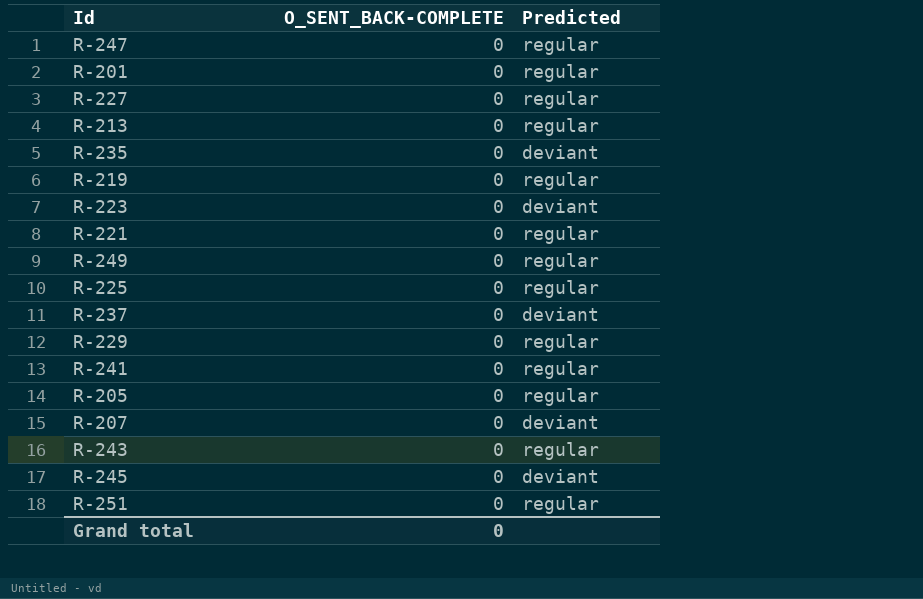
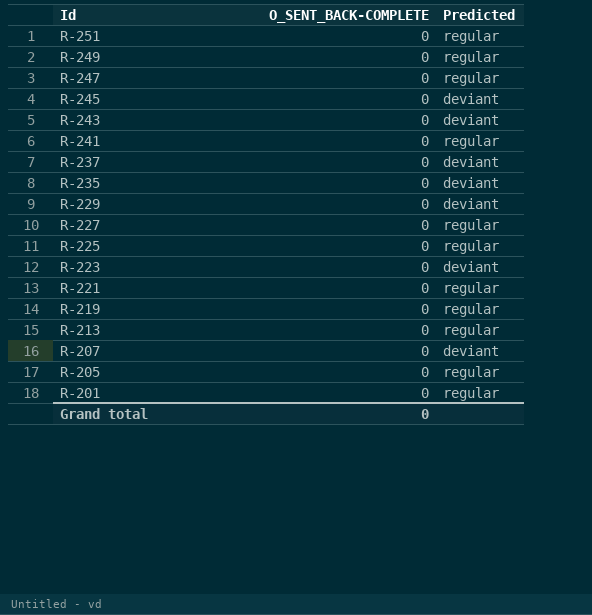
row order: none -> Id descending
R-243 | Predicted: regular -> deviant
R-229 | Predicted: regular -> deviant

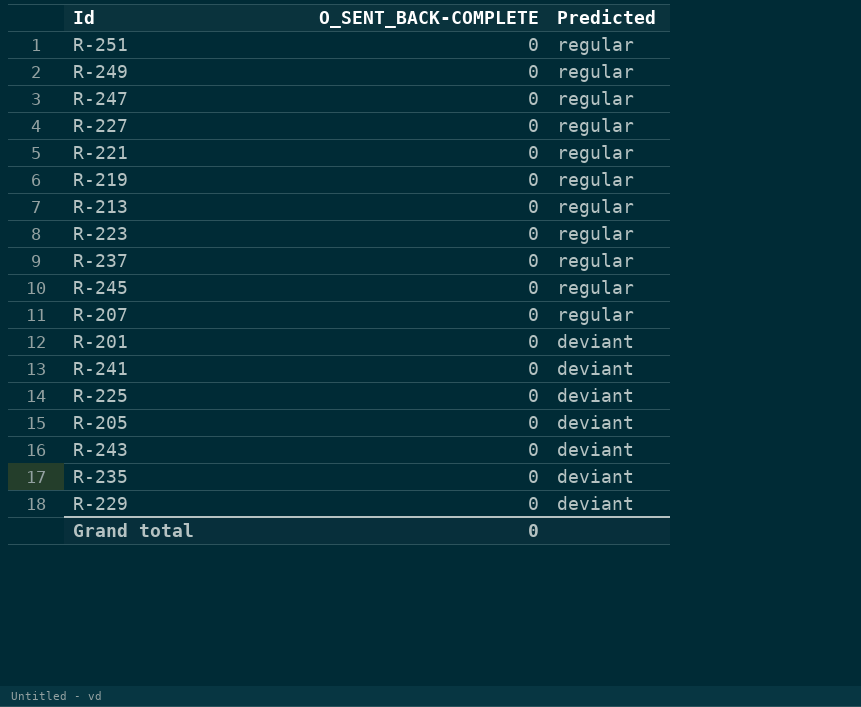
row order: Id descending -> Predicted descending
R-223 | Predicted: deviant -> regular
R-237 | Predicted: deviant -> regular
R-245 | Predicted: deviant -> regular
R-207 | Predicted: deviant -> regular
R-201 | Predicted: regular -> deviant
R-241 | Predicted: regular -> deviant
R-225 | Predicted: regular -> deviant
R-205 | Predicted: regular -> deviant

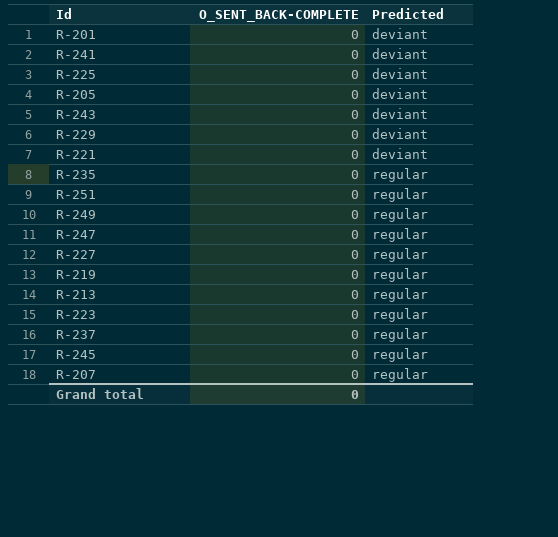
row order: Predicted descending -> Predicted ascending
R-221 | Predicted: regular -> deviant
R-235 | Predicted: deviant -> regular

